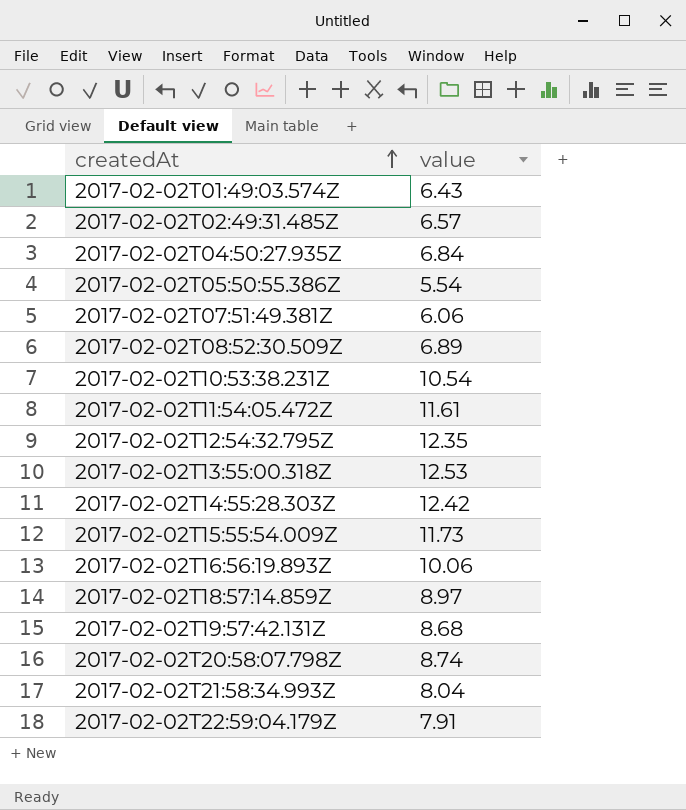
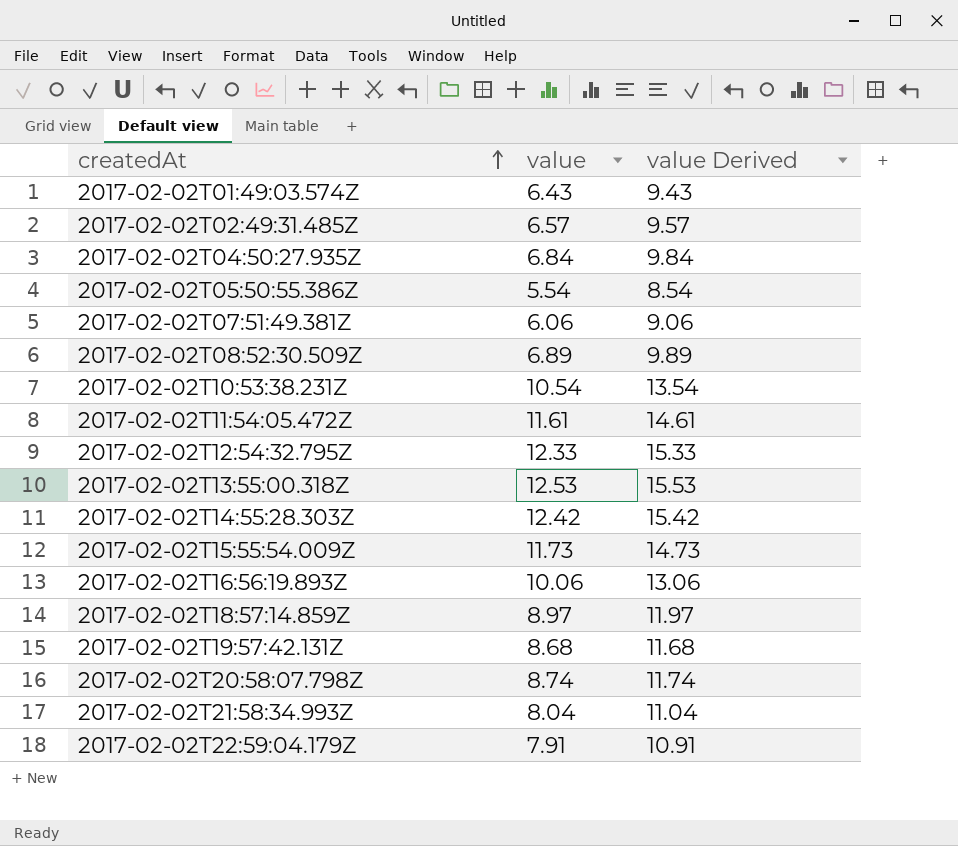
column value Derived | formula: none -> [value] + 3
2017-02-02T12:54:32.795Z | value: 12.35 -> 12.33

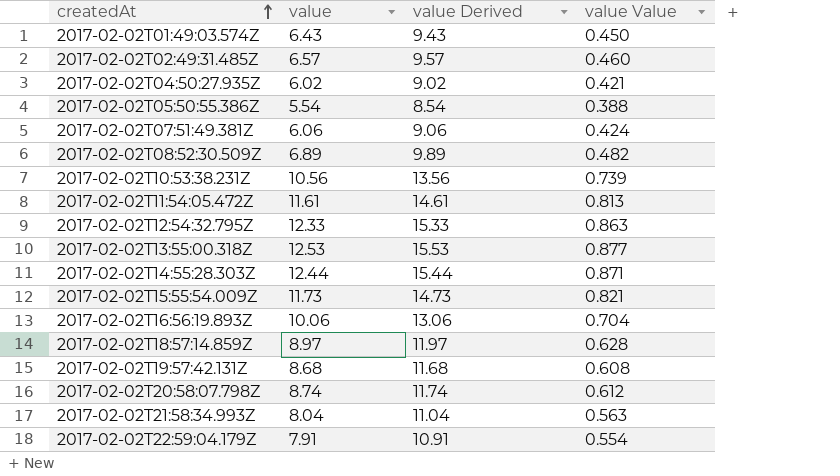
column value Value | formula: none -> [value] * 0.07
2017-02-02T04:50:27.935Z | value: 6.84 -> 6.02
2017-02-02T04:50:27.935Z | value Derived: 9.84 -> 9.02
2017-02-02T10:53:38.231Z | value: 10.54 -> 10.56
2017-02-02T10:53:38.231Z | value Derived: 13.54 -> 13.56
2017-02-02T14:55:28.303Z | value: 12.42 -> 12.44
2017-02-02T14:55:28.303Z | value Derived: 15.42 -> 15.44

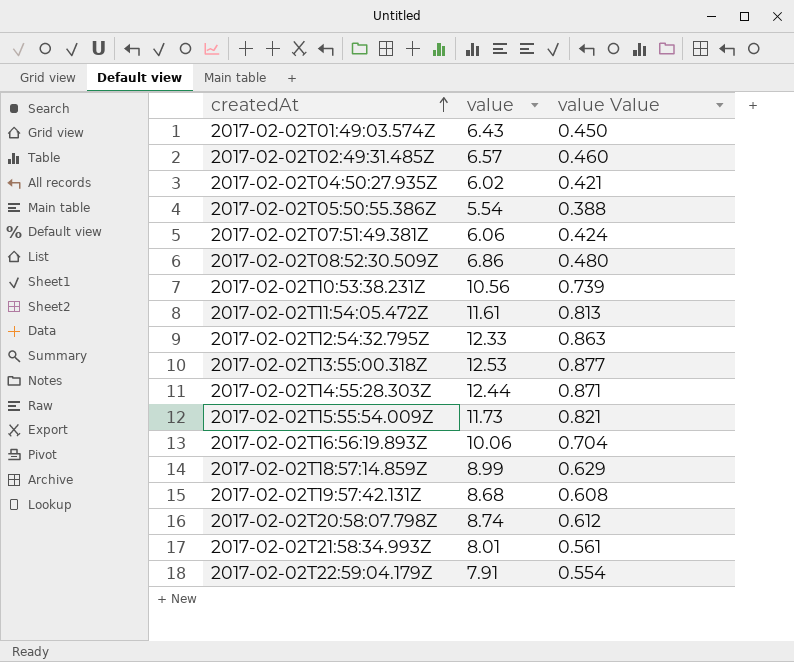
column value Derived | formula: [value] + 3 -> none
2017-02-02T08:52:30.509Z | value: 6.89 -> 6.86
2017-02-02T08:52:30.509Z | value Value: 0.482 -> 0.480
2017-02-02T18:57:14.859Z | value: 8.97 -> 8.99
2017-02-02T18:57:14.859Z | value Value: 0.628 -> 0.629
2017-02-02T21:58:34.993Z | value: 8.04 -> 8.01
2017-02-02T21:58:34.993Z | value Value: 0.563 -> 0.561

